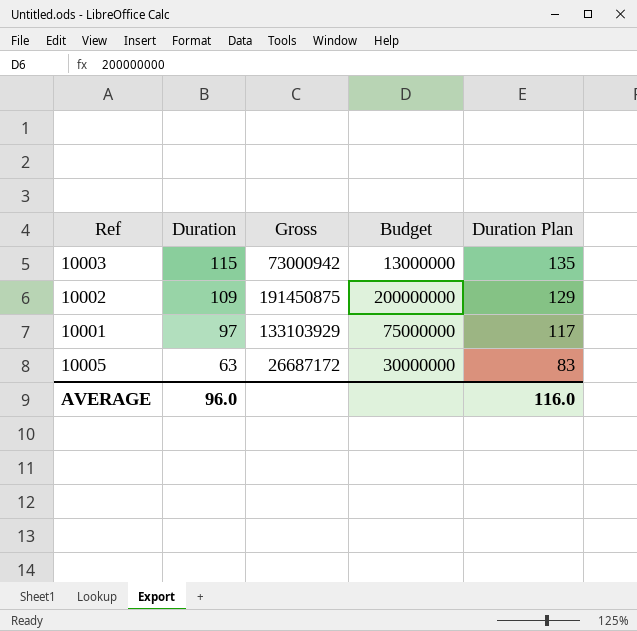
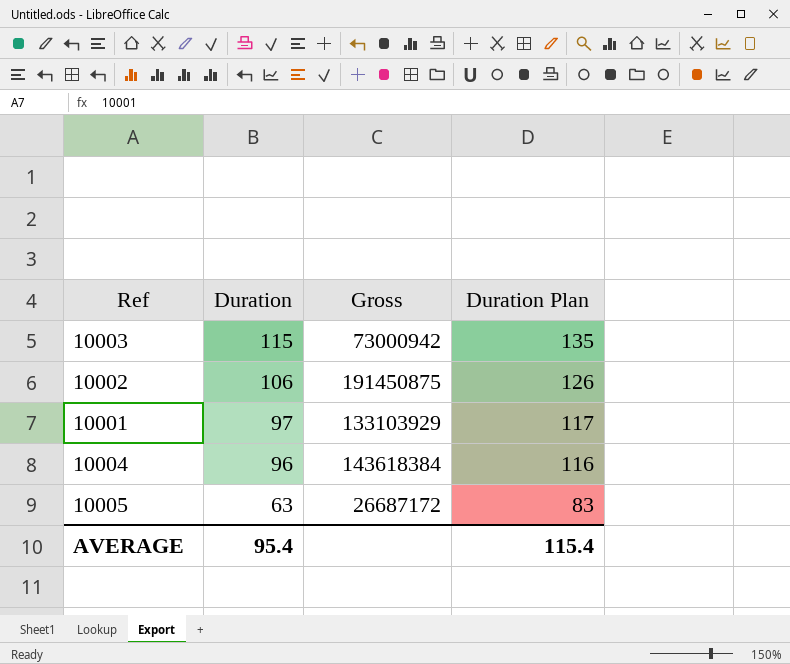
column Budget | position: 4 -> none
10002 | Duration: 109 -> 106
10002 | Duration Plan: 129 -> 126
row 10004: none -> 96 | 143618384 | 116
AVERAGE | Duration: 96.0 -> 95.4
AVERAGE | Duration Plan: 116.0 -> 115.4

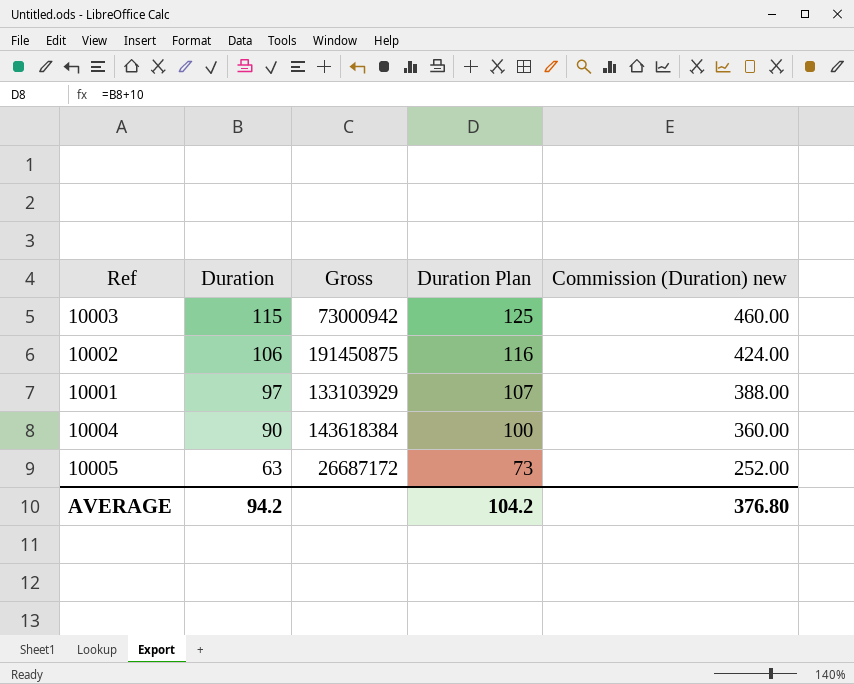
column Duration Plan | formula: [Duration] + 20 -> [Duration] + 10
column Commission (Duration) new | formula: none -> [Duration] * 4
10004 | Duration: 96 -> 90
AVERAGE | Duration: 95.4 -> 94.2
AVERAGE | Duration Plan: 115.4 -> 104.2

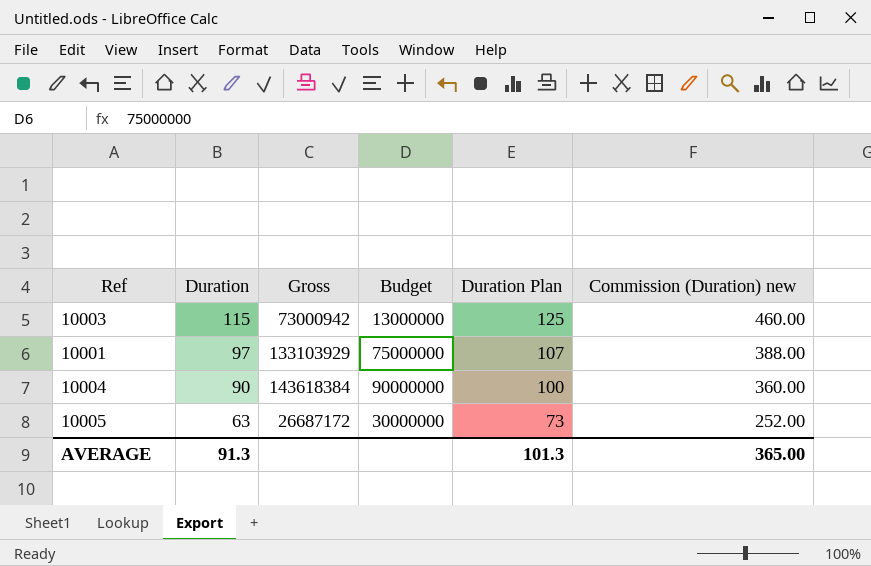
column Budget | position: none -> 4
row 10002: 106 | 191450875 | 116 | 424.00 -> none
AVERAGE | Duration: 94.2 -> 91.3
AVERAGE | Duration Plan: 104.2 -> 101.3
AVERAGE | Commission (Duration) new: 376.80 -> 365.00

